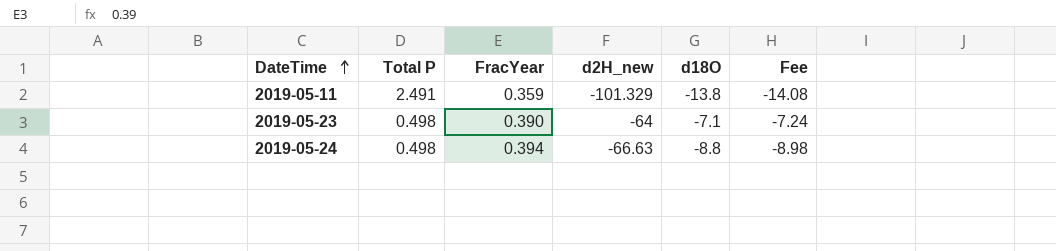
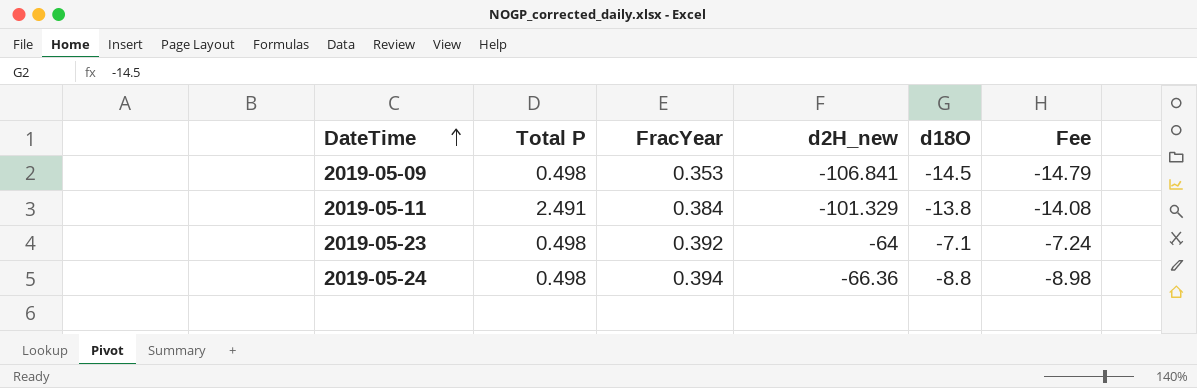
row 2019-05-09: none -> 0.498 | 0.353 | -106.841 | -14.5 | -14.79
2019-05-11 | FracYear: 0.359 -> 0.384
2019-05-23 | FracYear: 0.390 -> 0.392
2019-05-24 | d2H_new: -66.63 -> -66.36

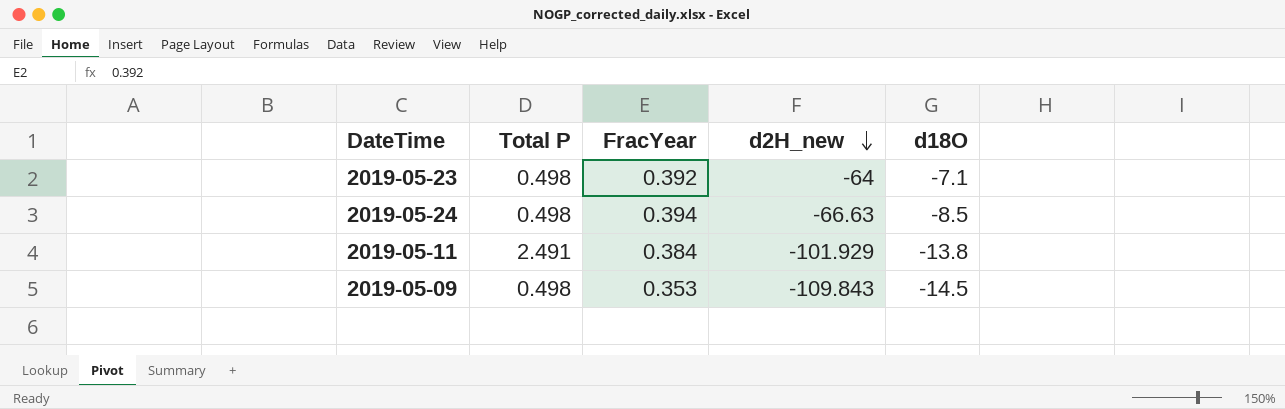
row order: DateTime ascending -> d2H_new descending
column Fee | formula: [d18O] * 1.02 -> none
2019-05-24 | d2H_new: -66.36 -> -66.63
2019-05-24 | d18O: -8.8 -> -8.5
2019-05-11 | d2H_new: -101.329 -> -101.929
2019-05-09 | d2H_new: -106.841 -> -109.843

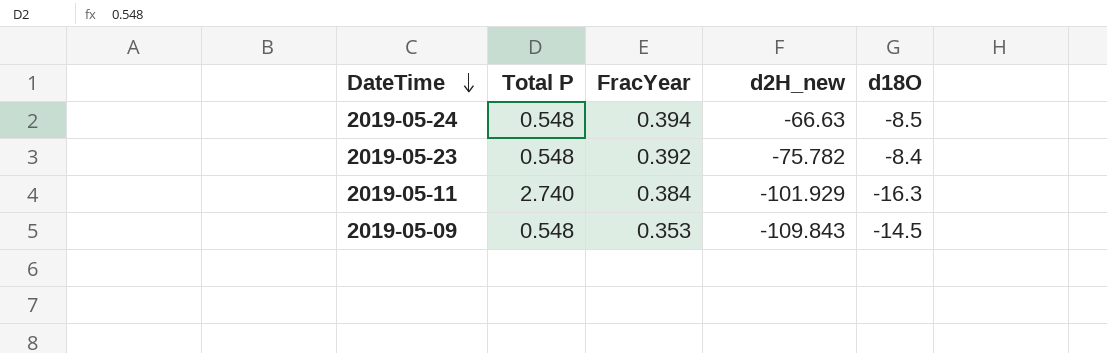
row order: d2H_new descending -> DateTime descending
2019-05-24 | Total P: 0.498 -> 0.548
2019-05-23 | Total P: 0.498 -> 0.548
2019-05-23 | d2H_new: -64 -> -75.782
2019-05-23 | d18O: -7.1 -> -8.4
2019-05-11 | Total P: 2.491 -> 2.740
2019-05-11 | d18O: -13.8 -> -16.3
2019-05-09 | Total P: 0.498 -> 0.548

